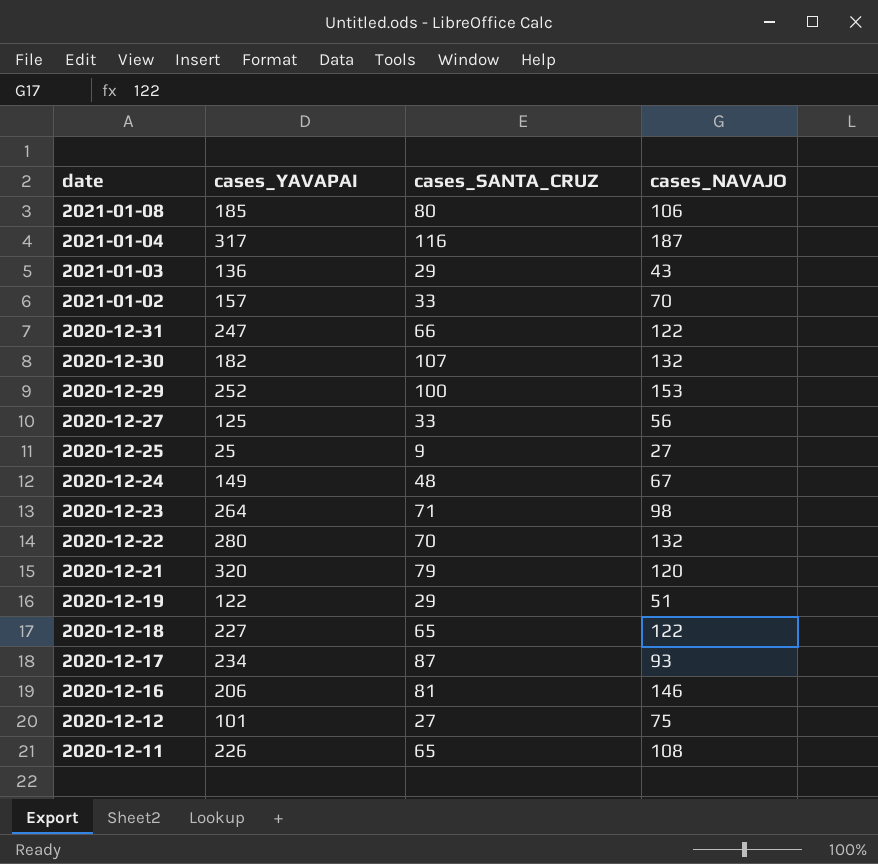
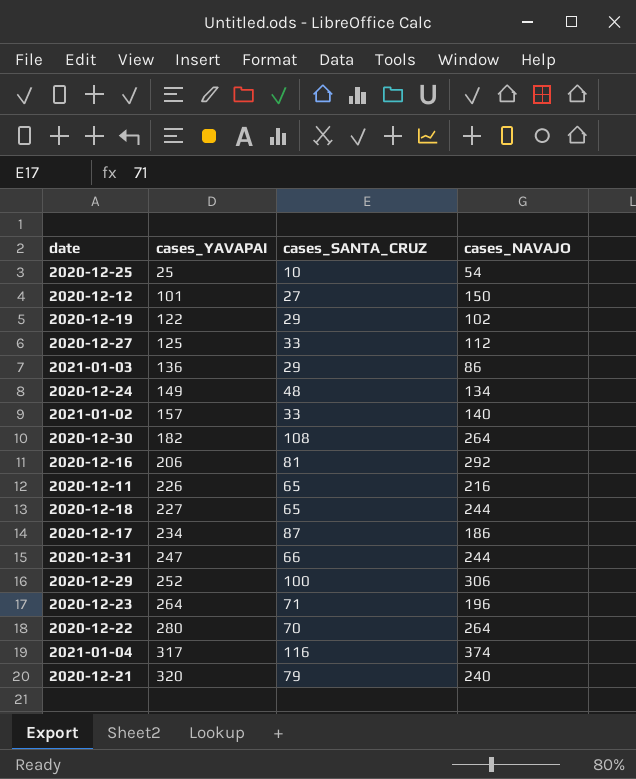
row order: date descending -> cases_YAVAPAI ascending
row 2021-01-08: 185 | 80 | 106 -> none
2020-12-25 | cases_SANTA_CRUZ: 9 -> 10
2020-12-25 | cases_NAVAJO: 27 -> 54
2020-12-12 | cases_NAVAJO: 75 -> 150
2020-12-19 | cases_NAVAJO: 51 -> 102
2020-12-27 | cases_NAVAJO: 56 -> 112
2021-01-03 | cases_NAVAJO: 43 -> 86
2020-12-24 | cases_NAVAJO: 67 -> 134
2021-01-02 | cases_NAVAJO: 70 -> 140
2020-12-30 | cases_SANTA_CRUZ: 107 -> 108
2020-12-30 | cases_NAVAJO: 132 -> 264
2020-12-16 | cases_NAVAJO: 146 -> 292
2020-12-11 | cases_NAVAJO: 108 -> 216
2020-12-18 | cases_NAVAJO: 122 -> 244
2020-12-17 | cases_NAVAJO: 93 -> 186
2020-12-31 | cases_NAVAJO: 122 -> 244
2020-12-29 | cases_NAVAJO: 153 -> 306
2020-12-23 | cases_NAVAJO: 98 -> 196
2020-12-22 | cases_NAVAJO: 132 -> 264
2021-01-04 | cases_NAVAJO: 187 -> 374
2020-12-21 | cases_NAVAJO: 120 -> 240

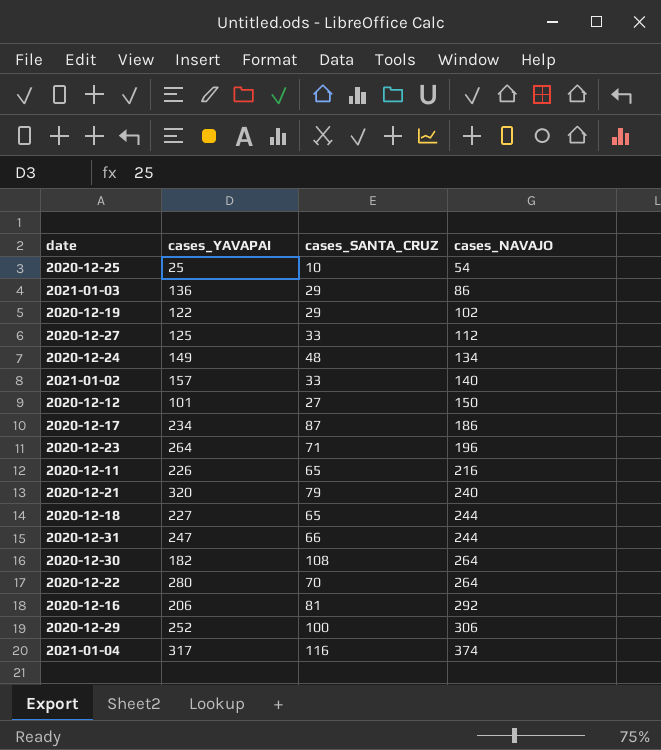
row order: cases_YAVAPAI ascending -> cases_NAVAJO ascending

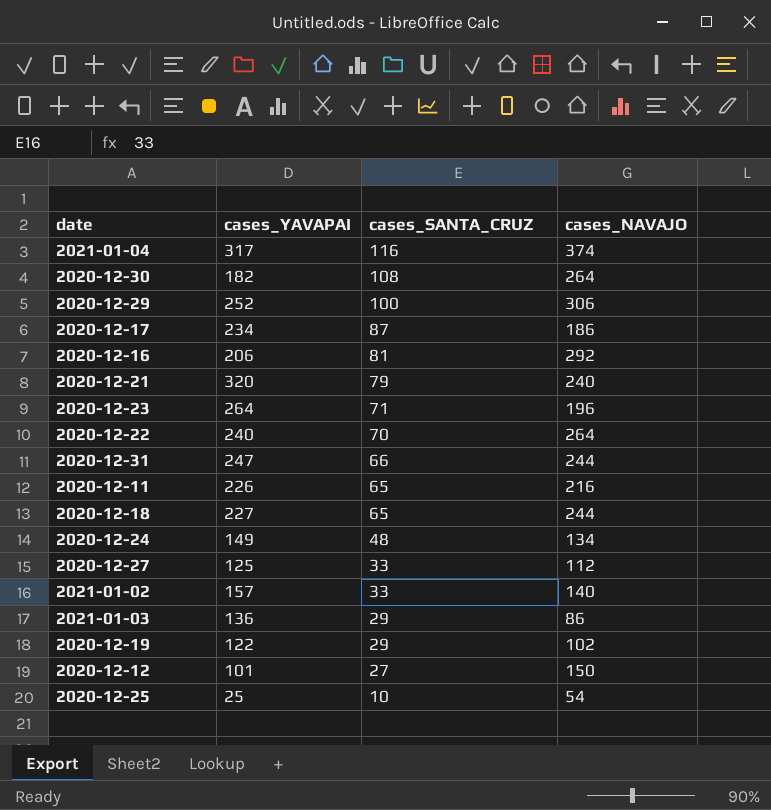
row order: cases_NAVAJO ascending -> cases_SANTA_CRUZ descending
2020-12-22 | cases_YAVAPAI: 280 -> 240

